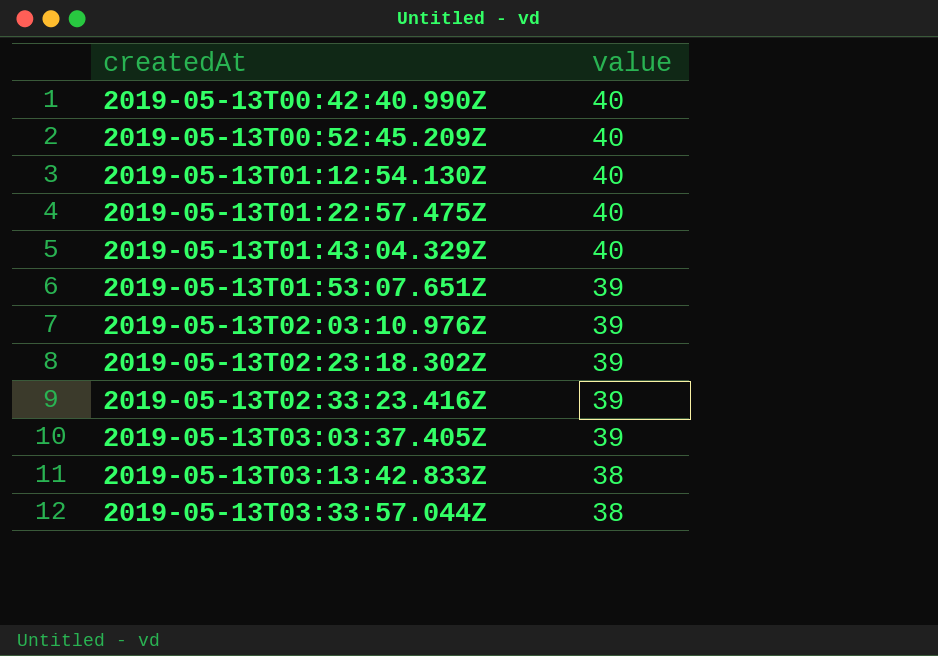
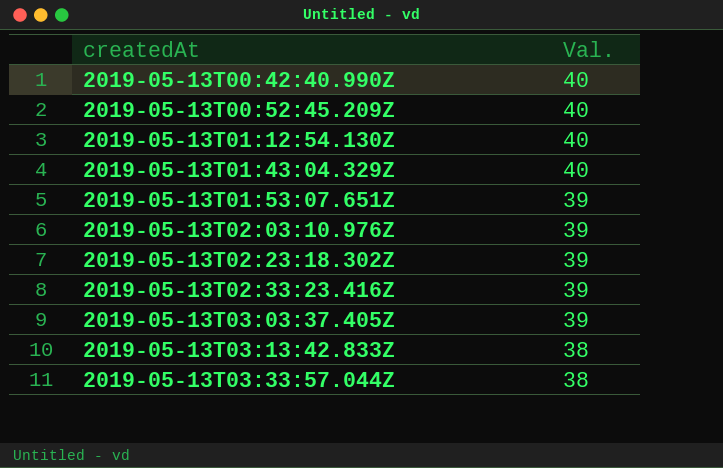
column name: value -> Val.
row 2019-05-13T01:22:57.475Z: 40 -> none

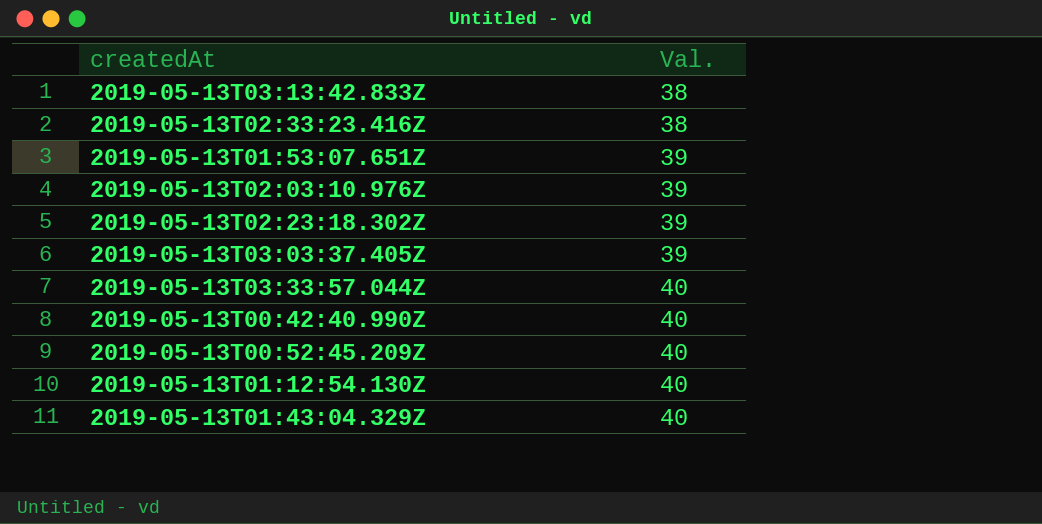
row order: createdAt ascending -> Val. ascending
2019-05-13T02:33:23.416Z | Val.: 39 -> 38
2019-05-13T03:33:57.044Z | Val.: 38 -> 40

